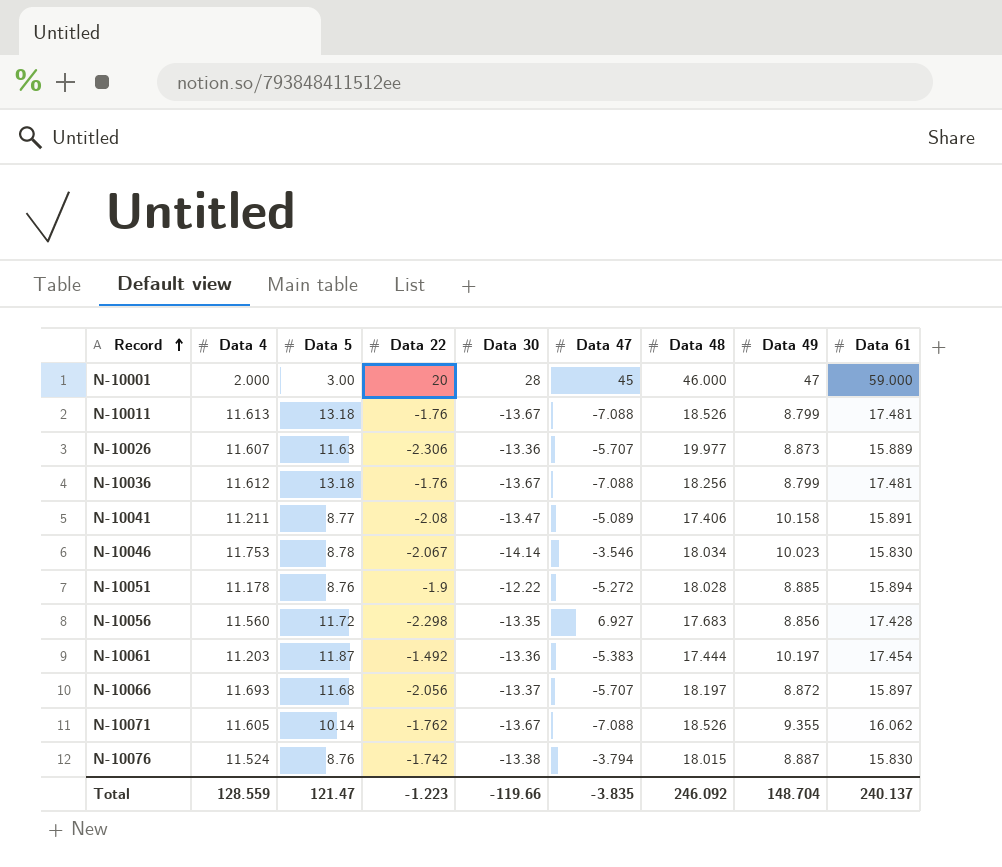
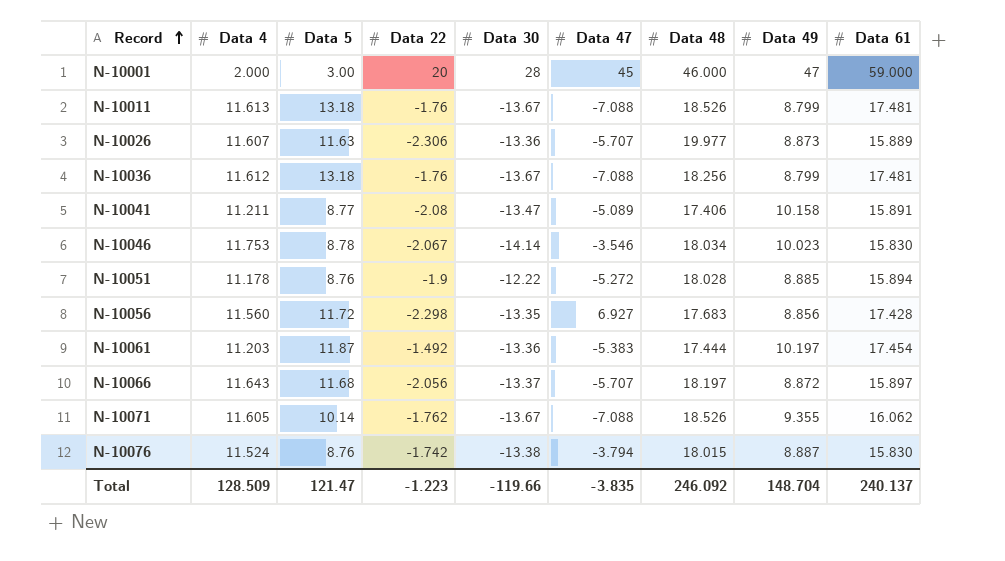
N-10066 | Data 4: 11.693 -> 11.643
Total | Data 4: 128.559 -> 128.509

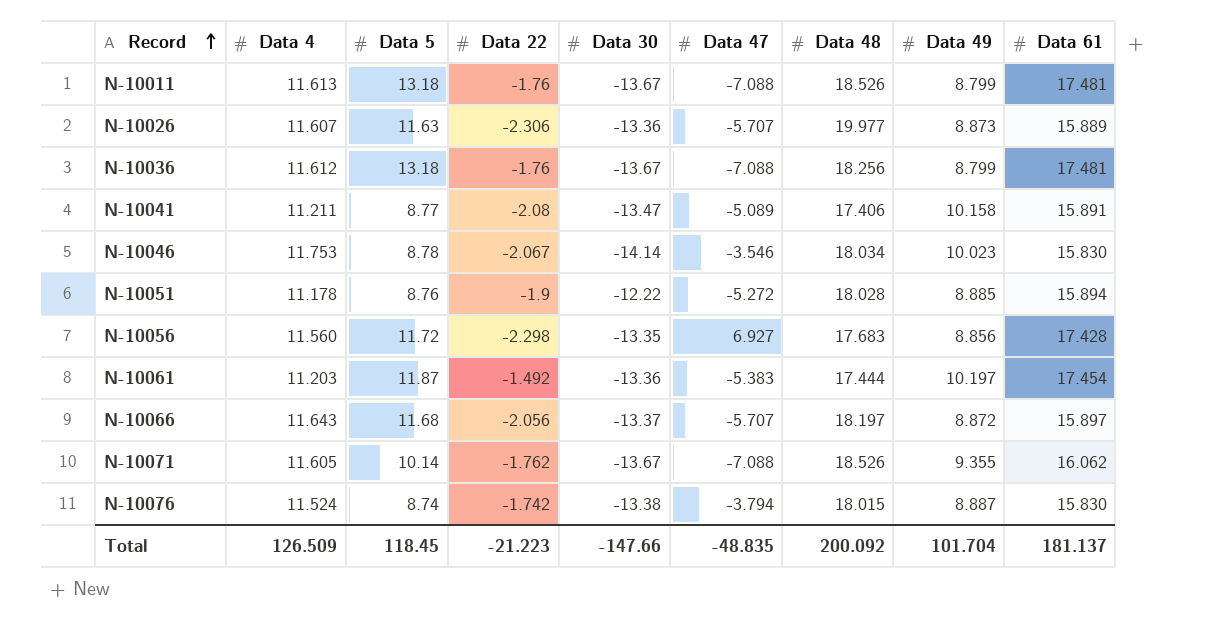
row N-10001: 2.000 | 3.00 | 20 | 28 | 45 | 46.000 | 47 | 59.000 -> none
N-10076 | Data 5: 8.76 -> 8.74
Total | Data 4: 128.509 -> 126.509
Total | Data 5: 121.47 -> 118.45
Total | Data 22: -1.223 -> -21.223
Total | Data 30: -119.66 -> -147.66
Total | Data 47: -3.835 -> -48.835
Total | Data 48: 246.092 -> 200.092
Total | Data 49: 148.704 -> 101.704
Total | Data 61: 240.137 -> 181.137

